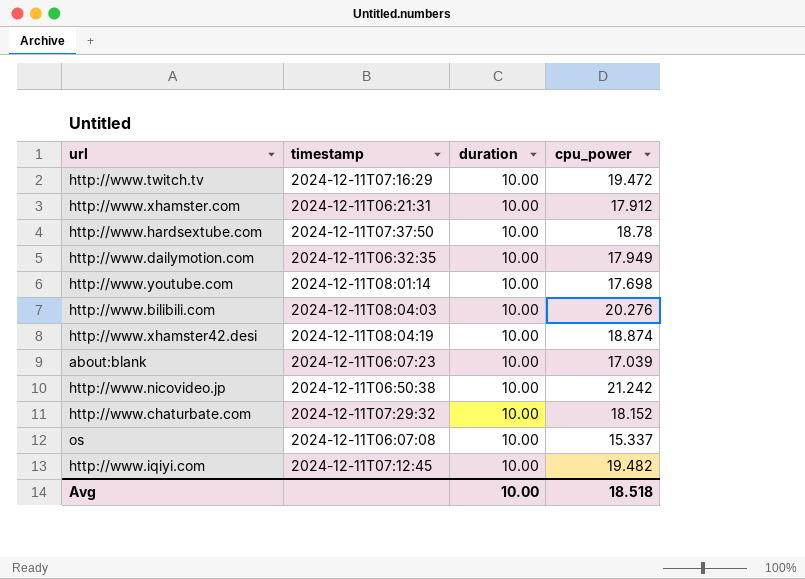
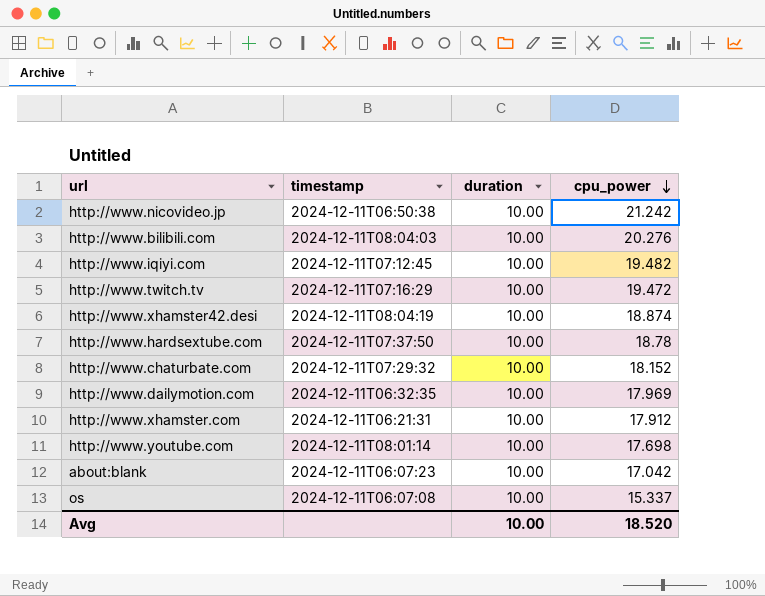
row order: none -> cpu_power descending
http://www.dailymotion.com | cpu_power: 17.949 -> 17.969
about:blank | cpu_power: 17.039 -> 17.042
Avg | cpu_power: 18.518 -> 18.520

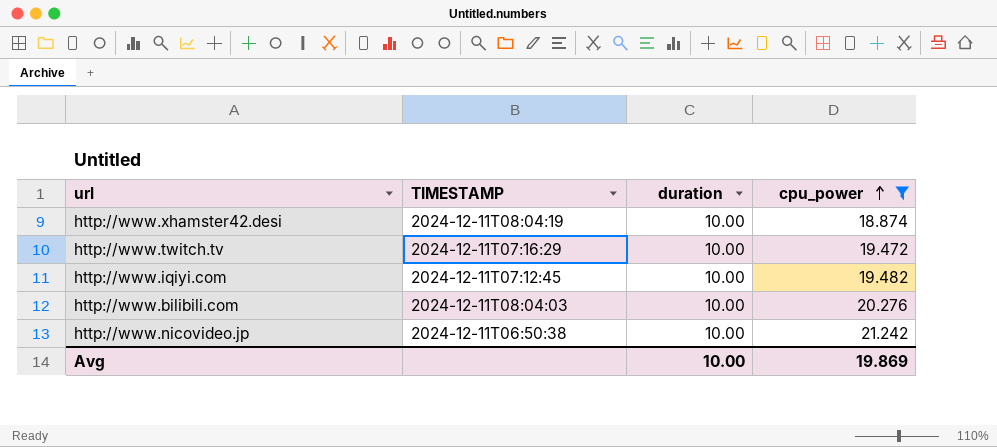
filter: none -> cpu_power >= 18.874
row order: cpu_power descending -> cpu_power ascending
column name: timestamp -> TIMESTAMP
Avg | cpu_power: 18.520 -> 19.869

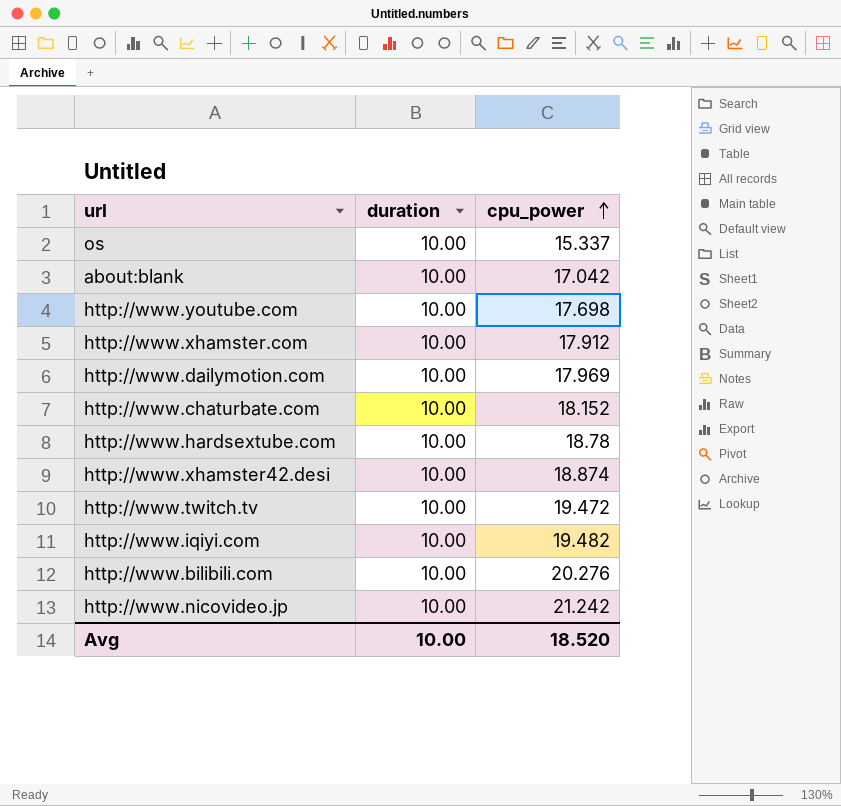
filter: cpu_power >= 18.874 -> none
column TIMESTAMP | position: 2 -> none
Avg | cpu_power: 19.869 -> 18.520

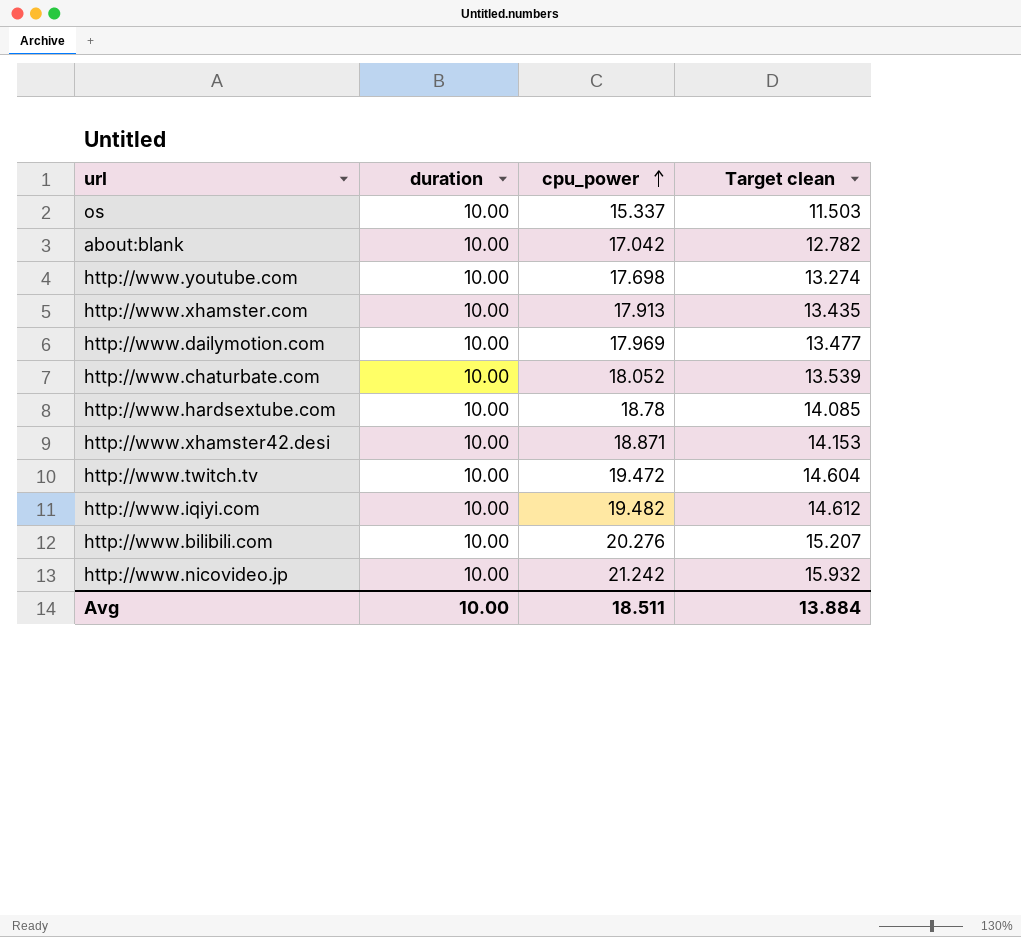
column Target clean | formula: none -> [cpu_power] * 0.75
http://www.xhamster.com | cpu_power: 17.912 -> 17.913
http://www.chaturbate.com | cpu_power: 18.152 -> 18.052
http://www.xhamster42.desi | cpu_power: 18.874 -> 18.871
Avg | cpu_power: 18.520 -> 18.511

